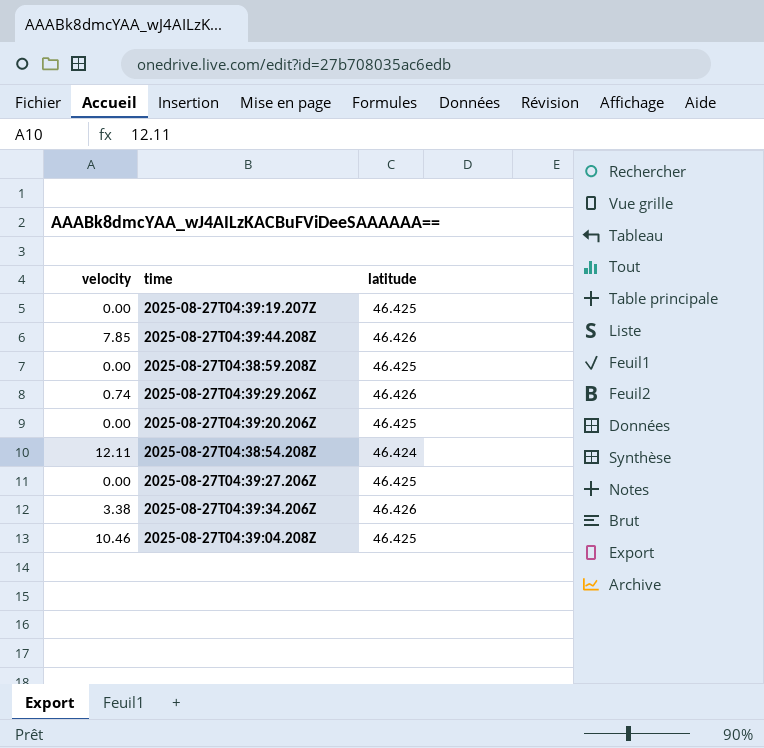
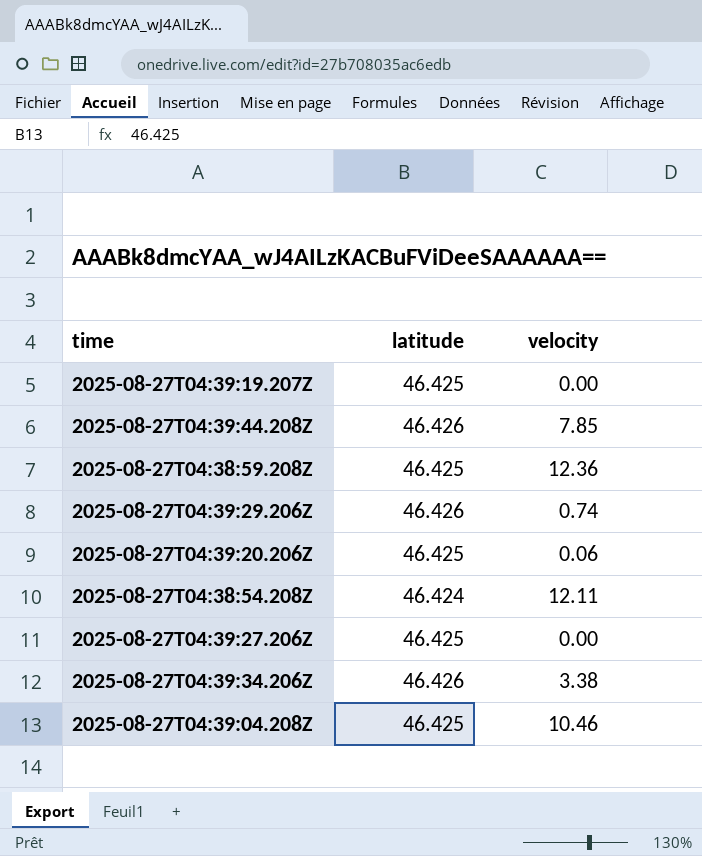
column velocity | position: 1 -> 3
2025-08-27T04:38:59.208Z | velocity: 0.00 -> 12.36
2025-08-27T04:39:20.206Z | velocity: 0.00 -> 0.06

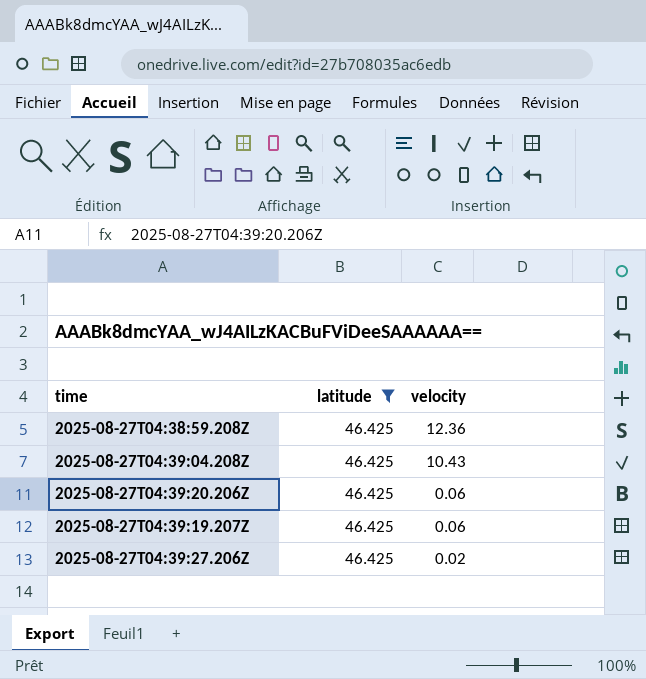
filter: none -> latitude = 46.425
row order: none -> velocity descending
2025-08-27T04:39:04.208Z | velocity: 10.46 -> 10.43
2025-08-27T04:39:19.207Z | velocity: 0.00 -> 0.06
2025-08-27T04:39:27.206Z | velocity: 0.00 -> 0.02

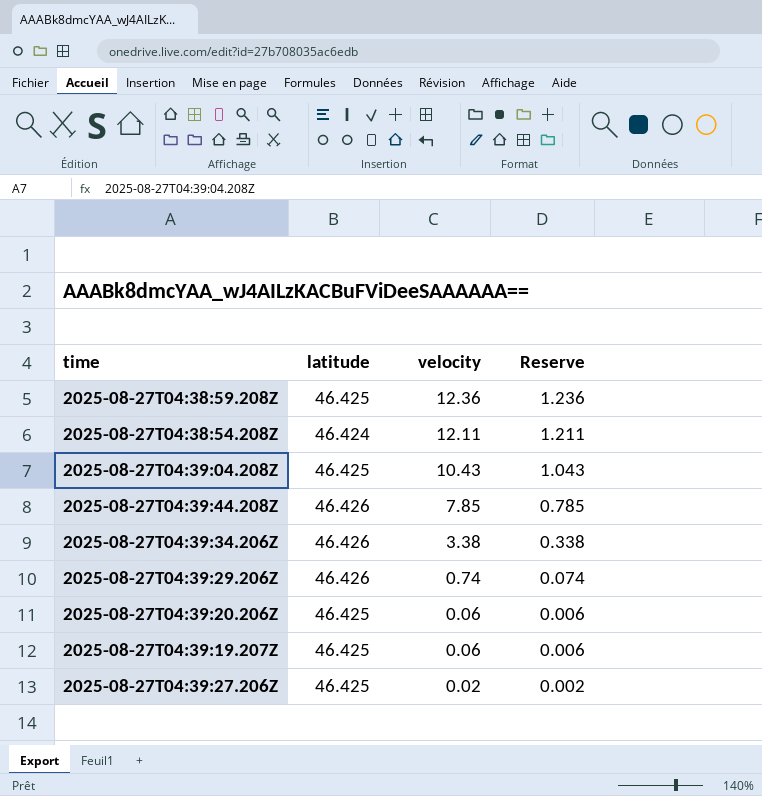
filter: latitude = 46.425 -> none
column Reserve | formula: none -> [velocity] * 0.1

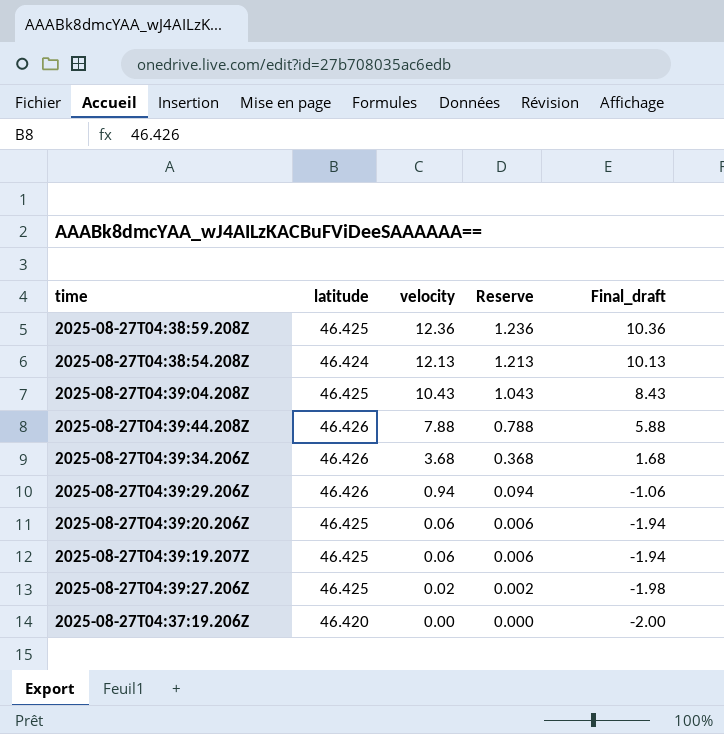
column Final_draft | formula: none -> [velocity] - 2
2025-08-27T04:38:54.208Z | velocity: 12.11 -> 12.13
2025-08-27T04:38:54.208Z | Reserve: 1.211 -> 1.213
2025-08-27T04:39:44.208Z | velocity: 7.85 -> 7.88
2025-08-27T04:39:44.208Z | Reserve: 0.785 -> 0.788
2025-08-27T04:39:34.206Z | velocity: 3.38 -> 3.68
2025-08-27T04:39:34.206Z | Reserve: 0.338 -> 0.368
2025-08-27T04:39:29.206Z | velocity: 0.74 -> 0.94
2025-08-27T04:39:29.206Z | Reserve: 0.074 -> 0.094
row 2025-08-27T04:37:19.206Z: none -> 46.420 | 0.00 | 0.000 | -2.00

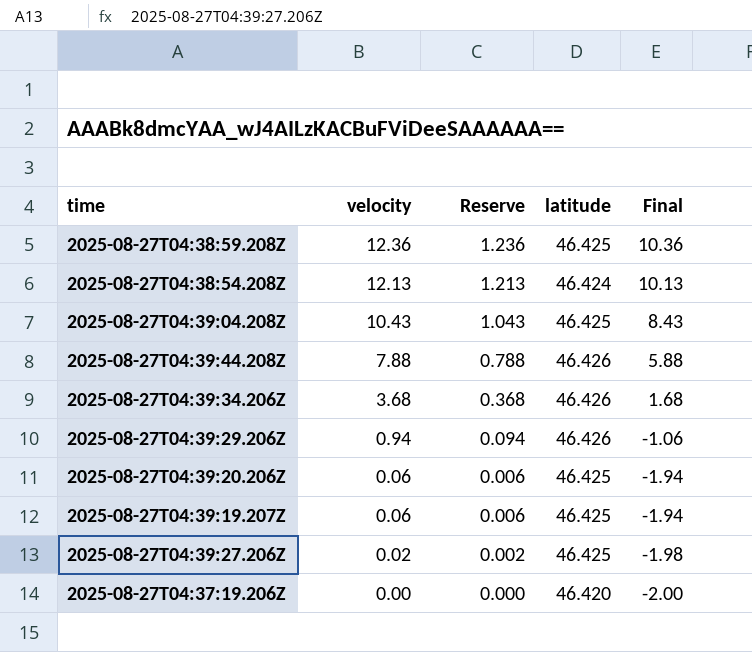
column latitude | position: 2 -> 4
column name: Final_draft -> Final

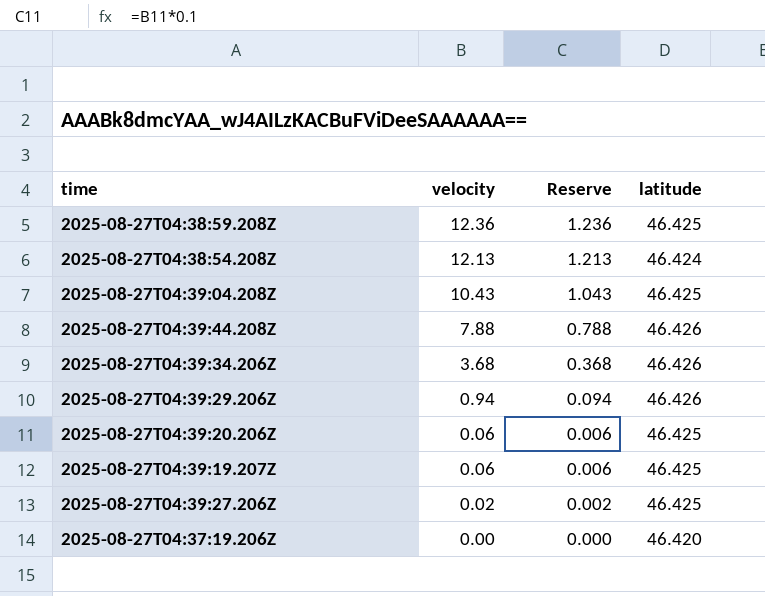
column Final | formula: [velocity] - 2 -> none

